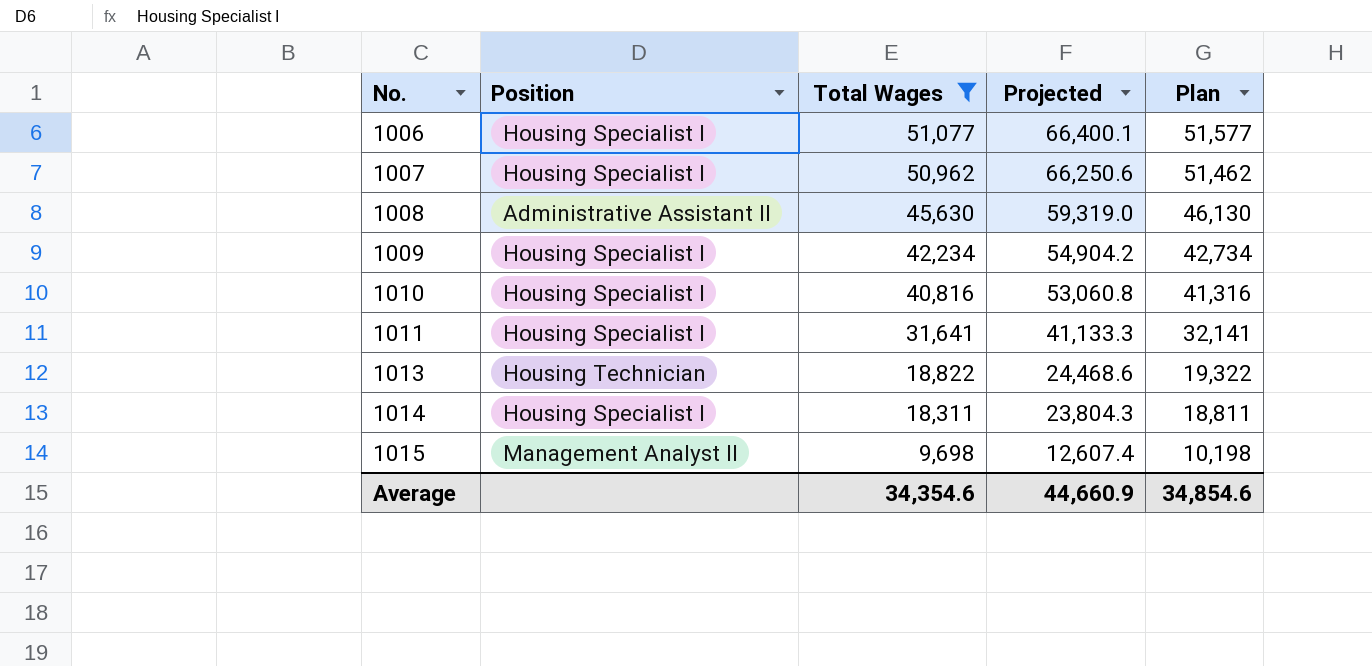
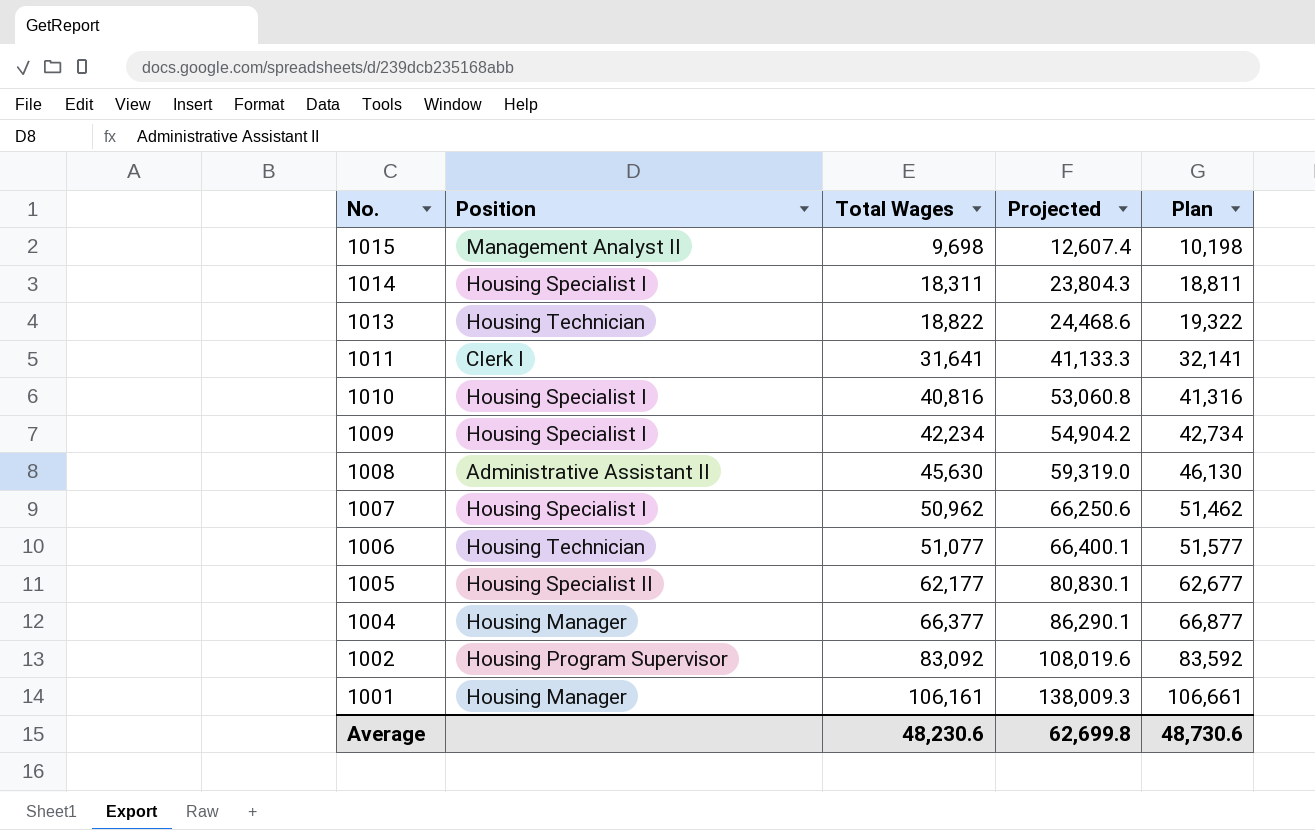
filter: Total Wages <= 51,077 -> none
row order: No. ascending -> No. descending
1011 | Position: Housing Specialist I -> Clerk I
1006 | Position: Housing Specialist I -> Housing Technician
Average | Total Wages: 34,354.6 -> 48,230.6
Average | Projected: 44,660.9 -> 62,699.8
Average | Plan: 34,854.6 -> 48,730.6

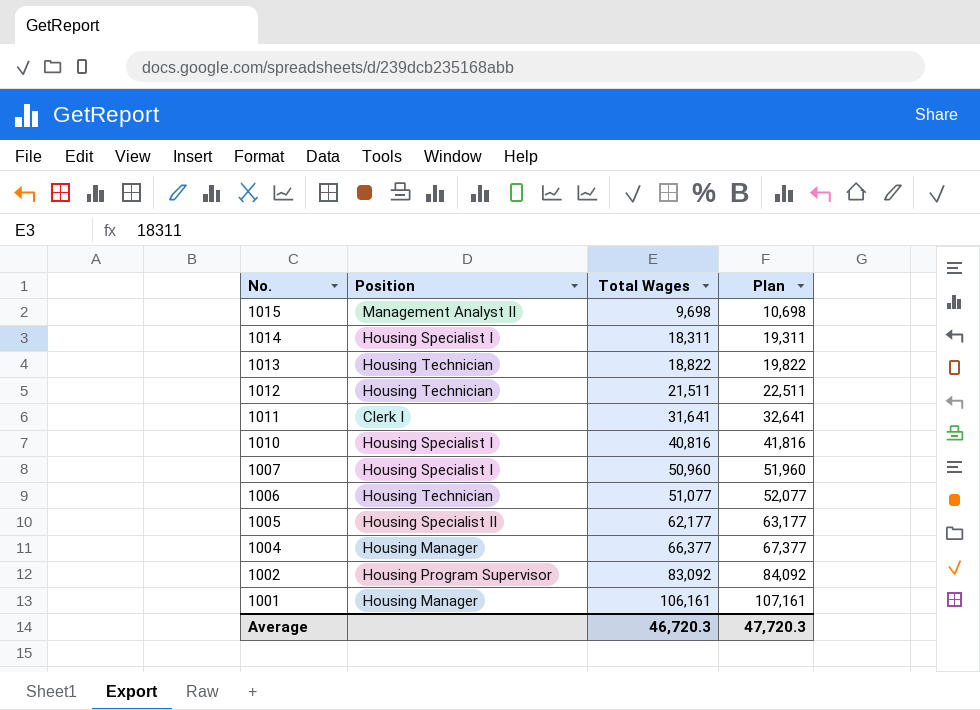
column Projected | formula: [Total Wages] * 1.3 -> none
column Plan | formula: [Total Wages] + 500 -> [Total Wages] + 1000
row 1009: Housing Specialist I | 42,234 | 54,904.2 | 42,734 -> none
row 1008: Administrative Assistant II | 45,630 | 59,319.0 | 46,130 -> none
row 1012: none -> Housing Technician | 21,511 | 22,511
1007 | Total Wages: 50,962 -> 50,960
Average | Total Wages: 48,230.6 -> 46,720.3
Average | Plan: 48,730.6 -> 47,720.3

